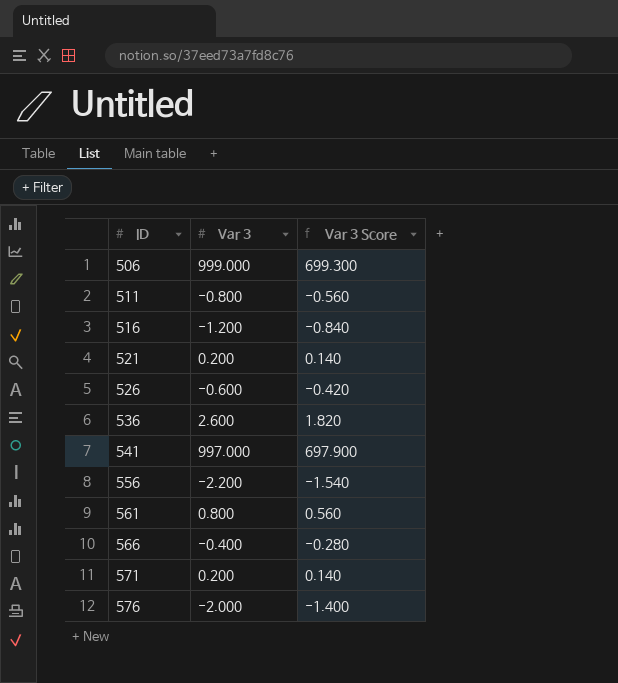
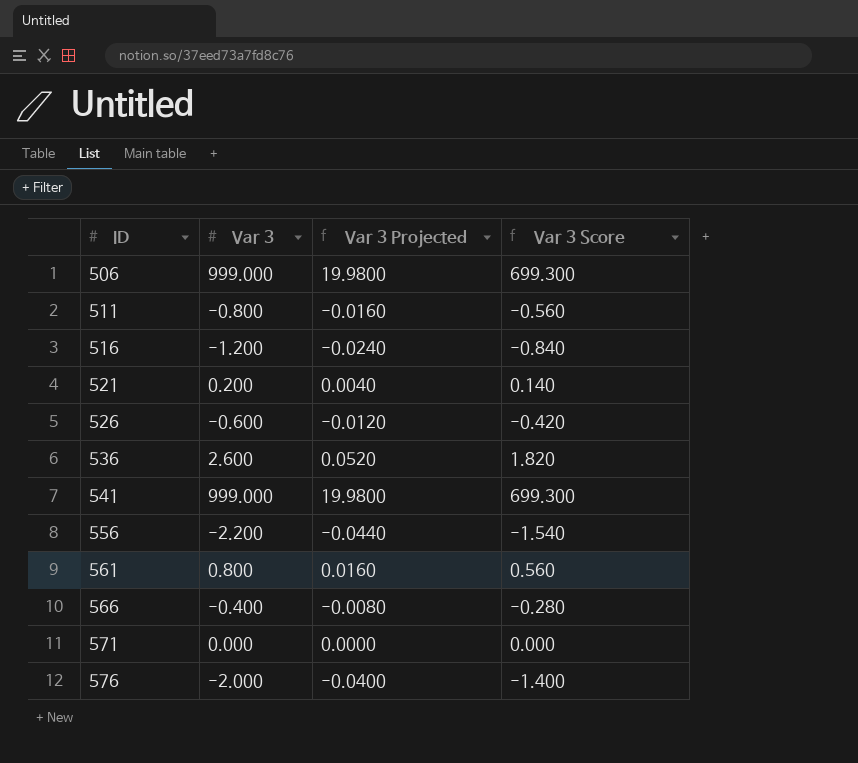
column Var 3 Projected | formula: none -> [Var 3] * 0.02
541 | Var 3: 997.000 -> 999.000
541 | Var 3 Score: 697.900 -> 699.300
571 | Var 3: 0.200 -> 0.000
571 | Var 3 Score: 0.140 -> 0.000

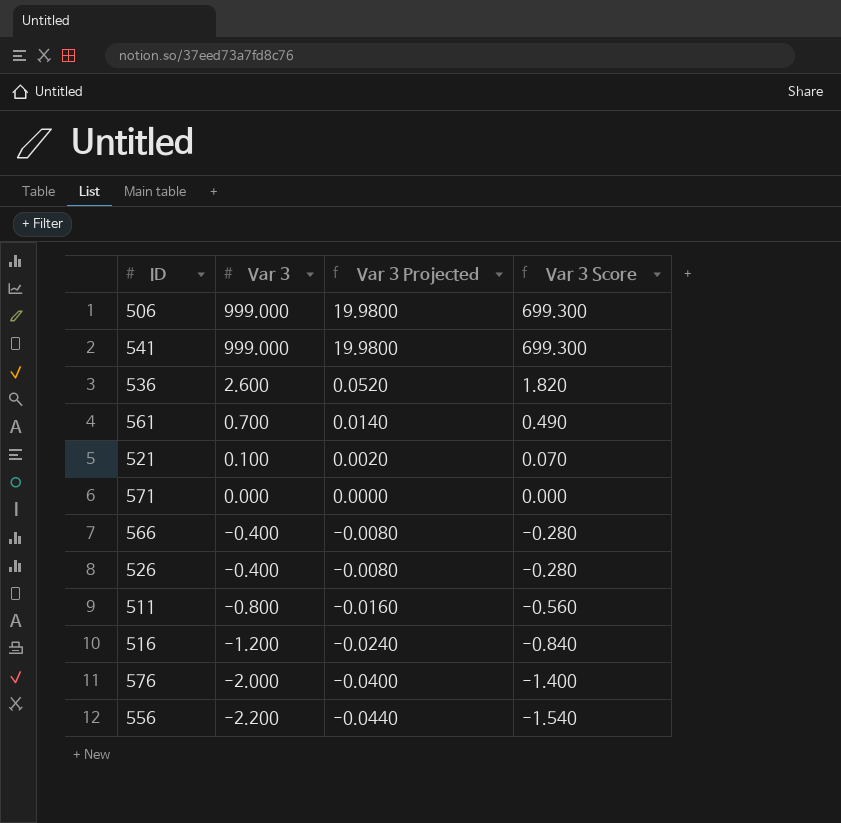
row order: ID ascending -> Var 3 descending
561 | Var 3: 0.800 -> 0.700
561 | Var 3 Projected: 0.0160 -> 0.0140
561 | Var 3 Score: 0.560 -> 0.490
521 | Var 3: 0.200 -> 0.100
521 | Var 3 Projected: 0.0040 -> 0.0020
521 | Var 3 Score: 0.140 -> 0.070
526 | Var 3: -0.600 -> -0.400
526 | Var 3 Projected: -0.0120 -> -0.0080
526 | Var 3 Score: -0.420 -> -0.280

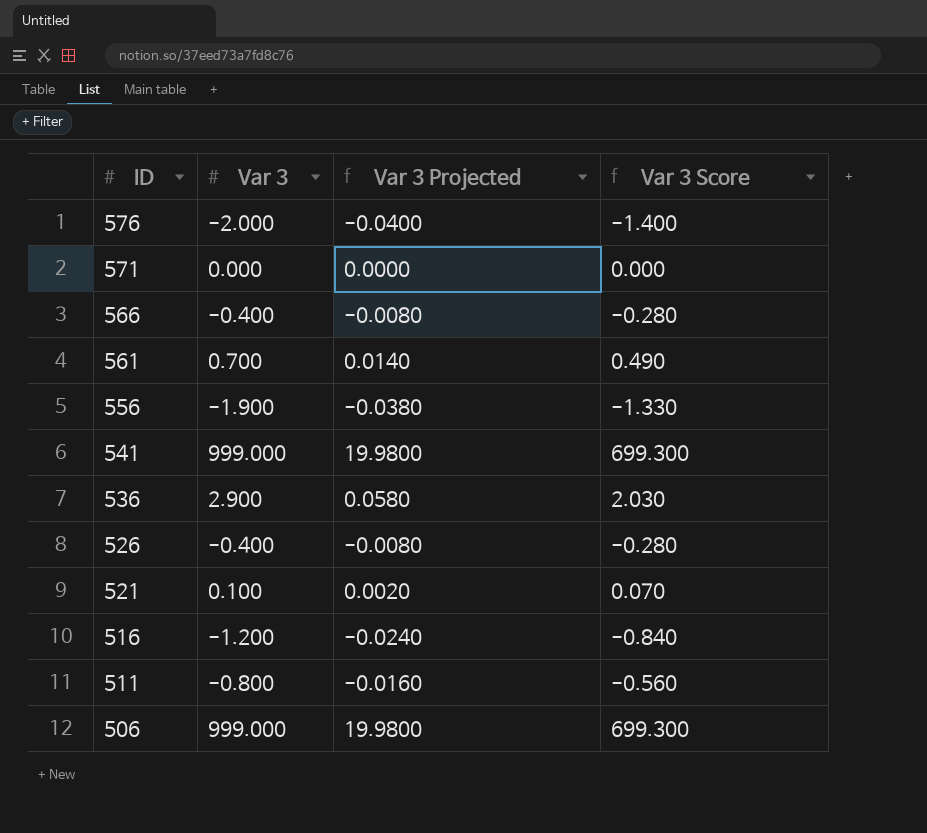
row order: Var 3 descending -> ID descending
556 | Var 3: -2.200 -> -1.900
556 | Var 3 Projected: -0.0440 -> -0.0380
556 | Var 3 Score: -1.540 -> -1.330
536 | Var 3: 2.600 -> 2.900
536 | Var 3 Projected: 0.0520 -> 0.0580
536 | Var 3 Score: 1.820 -> 2.030

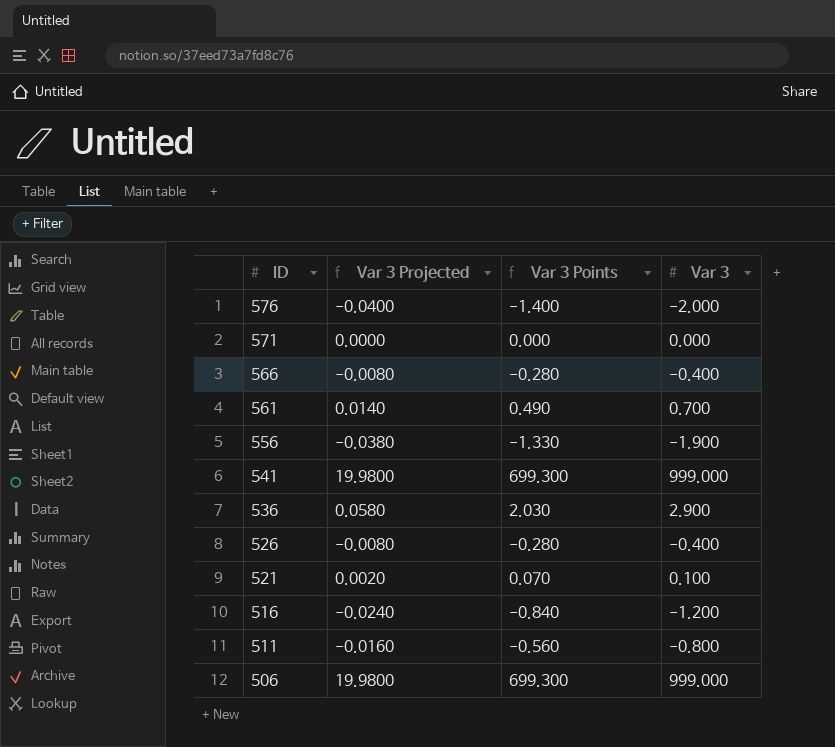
column name: Var 3 Score -> Var 3 Points
column Var 3 | position: 2 -> 4

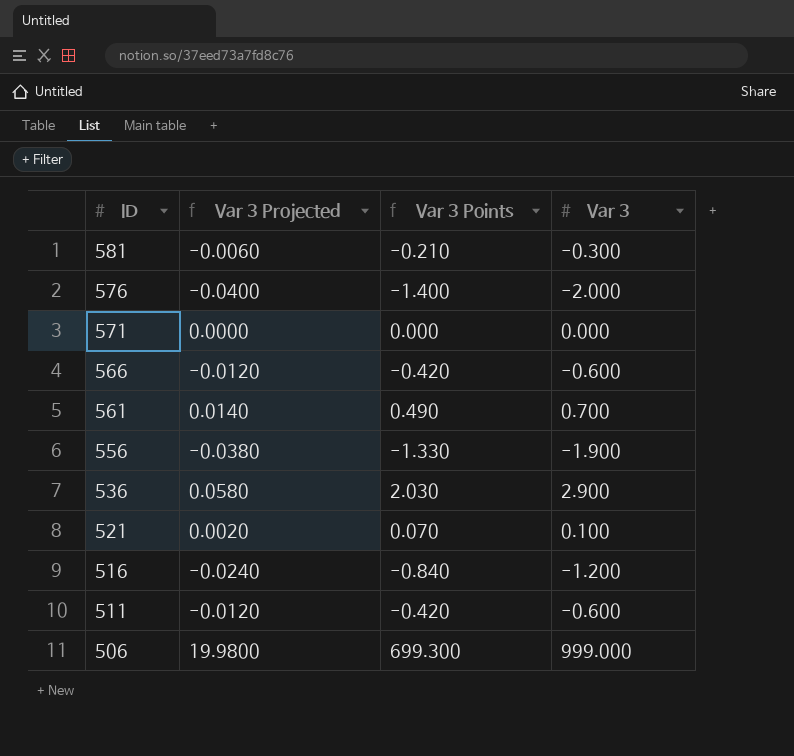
row 541: 19.9800 | 699.300 | 999.000 -> none
row 526: -0.0080 | -0.280 | -0.400 -> none
row 581: none -> -0.0060 | -0.210 | -0.300
566 | Var 3 Projected: -0.0080 -> -0.0120
566 | Var 3 Points: -0.280 -> -0.420
566 | Var 3: -0.400 -> -0.600
511 | Var 3 Projected: -0.0160 -> -0.0120
511 | Var 3 Points: -0.560 -> -0.420
511 | Var 3: -0.800 -> -0.600

